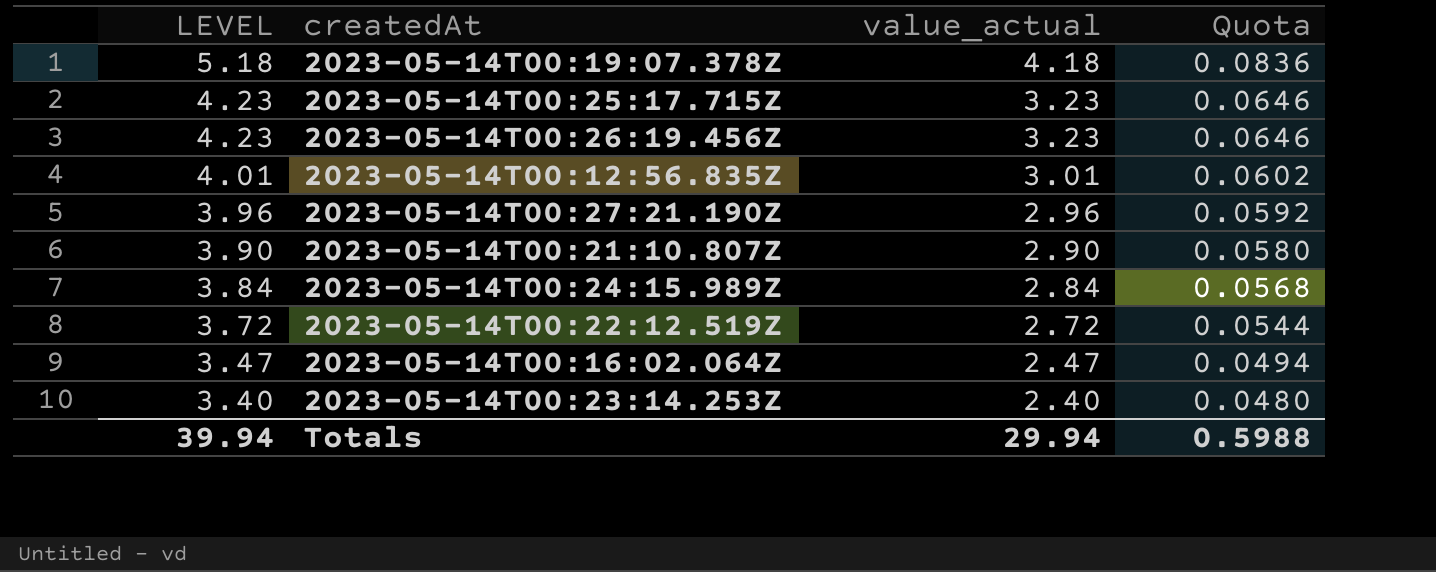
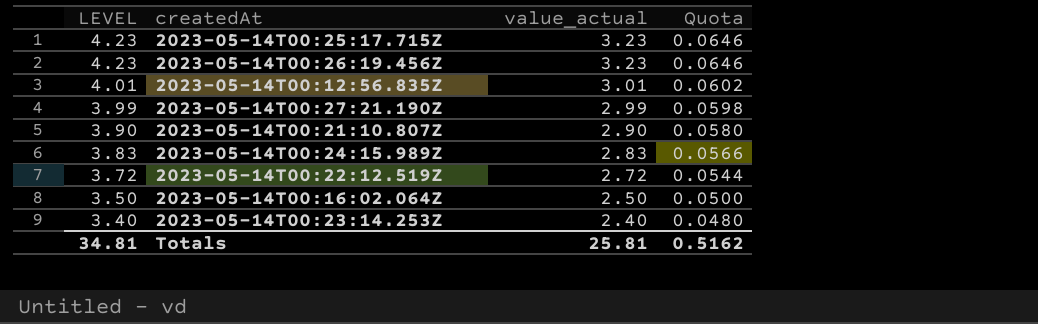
row 2023-05-14T00:19:07.378Z: 5.18 | 4.18 | 0.0836 -> none
2023-05-14T00:27:21.190Z | LEVEL: 3.96 -> 3.99
2023-05-14T00:27:21.190Z | value_actual: 2.96 -> 2.99
2023-05-14T00:27:21.190Z | Quota: 0.0592 -> 0.0598
2023-05-14T00:24:15.989Z | LEVEL: 3.84 -> 3.83
2023-05-14T00:24:15.989Z | value_actual: 2.84 -> 2.83
2023-05-14T00:24:15.989Z | Quota: 0.0568 -> 0.0566
2023-05-14T00:16:02.064Z | LEVEL: 3.47 -> 3.50
2023-05-14T00:16:02.064Z | value_actual: 2.47 -> 2.50
2023-05-14T00:16:02.064Z | Quota: 0.0494 -> 0.0500
Totals | LEVEL: 39.94 -> 34.81
Totals | value_actual: 29.94 -> 25.81
Totals | Quota: 0.5988 -> 0.5162

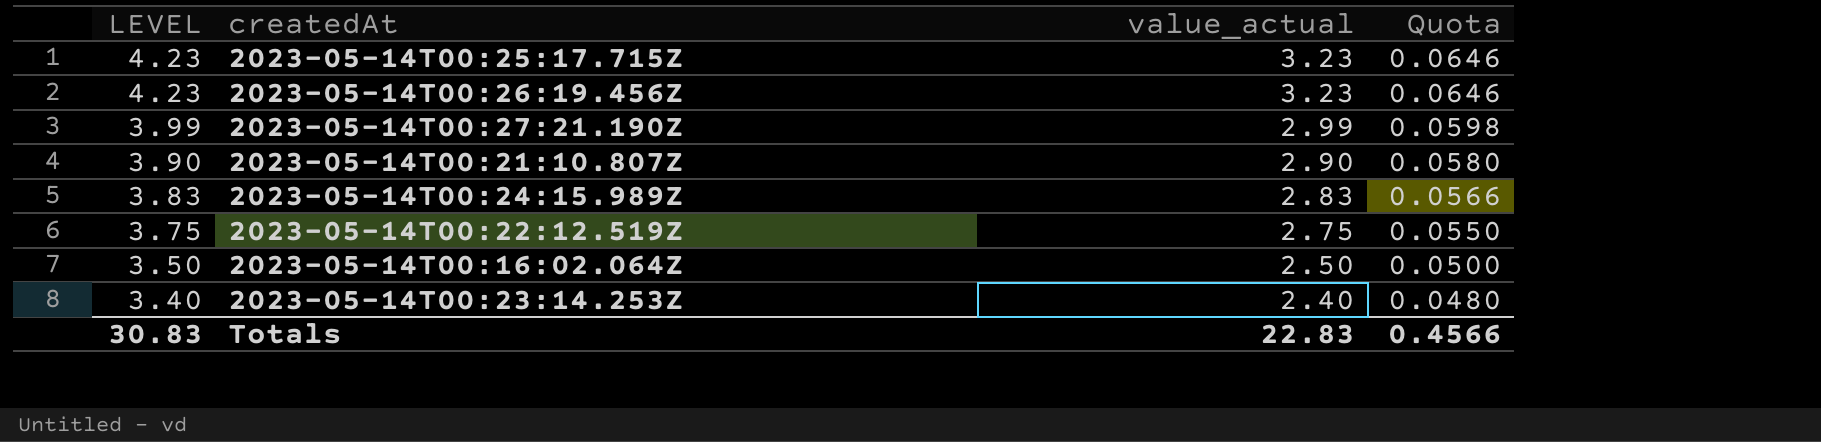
row 2023-05-14T00:12:56.835Z: 4.01 | 3.01 | 0.0602 -> none
2023-05-14T00:22:12.519Z | LEVEL: 3.72 -> 3.75
2023-05-14T00:22:12.519Z | value_actual: 2.72 -> 2.75
2023-05-14T00:22:12.519Z | Quota: 0.0544 -> 0.0550
Totals | LEVEL: 34.81 -> 30.83
Totals | value_actual: 25.81 -> 22.83
Totals | Quota: 0.5162 -> 0.4566

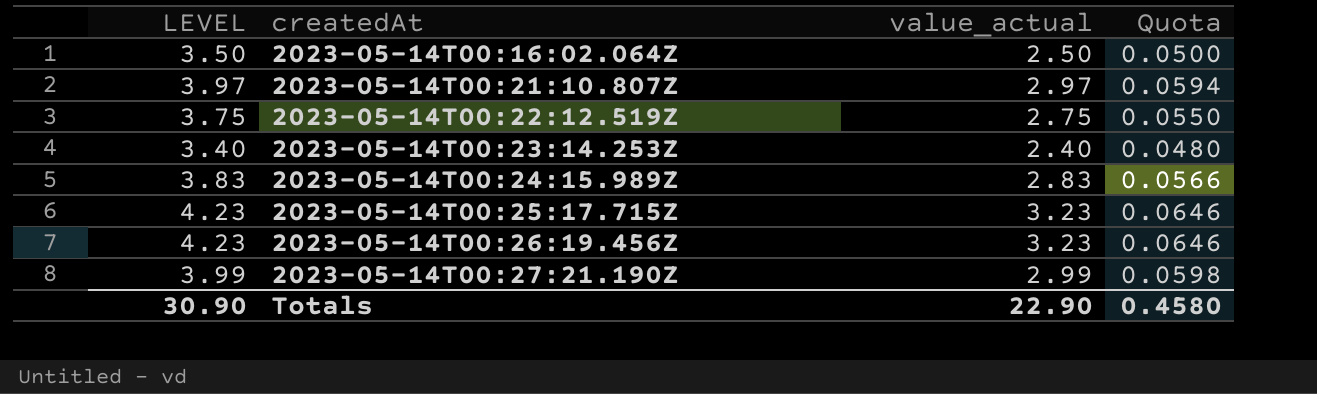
row order: LEVEL descending -> createdAt ascending
2023-05-14T00:21:10.807Z | LEVEL: 3.90 -> 3.97
2023-05-14T00:21:10.807Z | value_actual: 2.90 -> 2.97
2023-05-14T00:21:10.807Z | Quota: 0.0580 -> 0.0594
Totals | LEVEL: 30.83 -> 30.90
Totals | value_actual: 22.83 -> 22.90
Totals | Quota: 0.4566 -> 0.4580

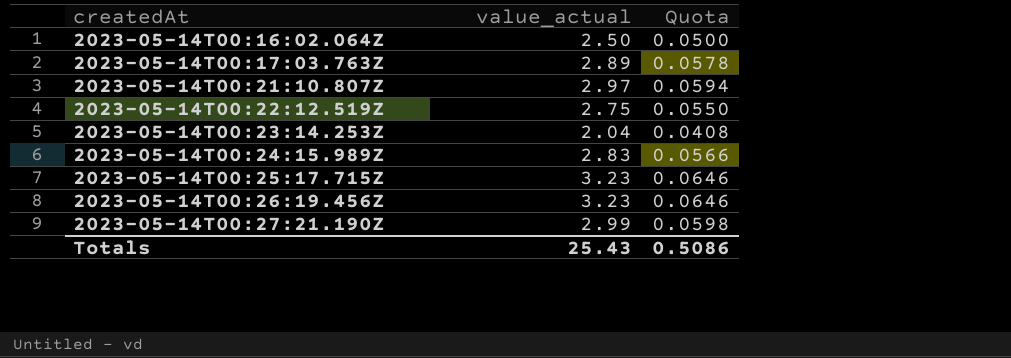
column LEVEL | formula: [value_actual] + 1 -> none
row 2023-05-14T00:17:03.763Z: none -> 2.89 | 0.0578
2023-05-14T00:23:14.253Z | value_actual: 2.40 -> 2.04
2023-05-14T00:23:14.253Z | Quota: 0.0480 -> 0.0408
Totals | value_actual: 22.90 -> 25.43
Totals | Quota: 0.4580 -> 0.5086

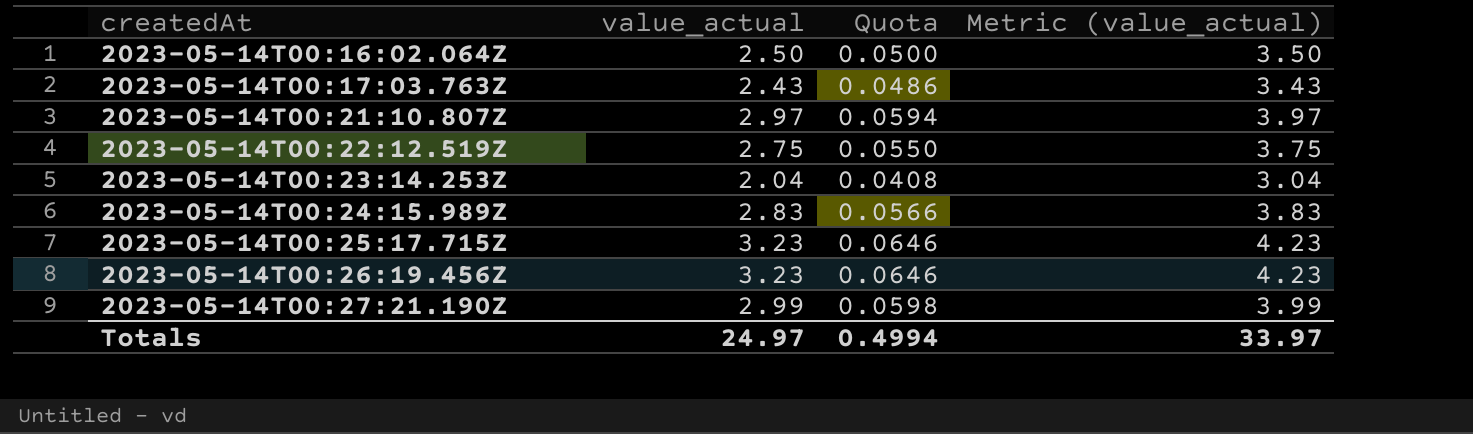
column Metric (value_actual) | formula: none -> [value_actual] + 1
2023-05-14T00:17:03.763Z | value_actual: 2.89 -> 2.43
2023-05-14T00:17:03.763Z | Quota: 0.0578 -> 0.0486
Totals | value_actual: 25.43 -> 24.97
Totals | Quota: 0.5086 -> 0.4994

